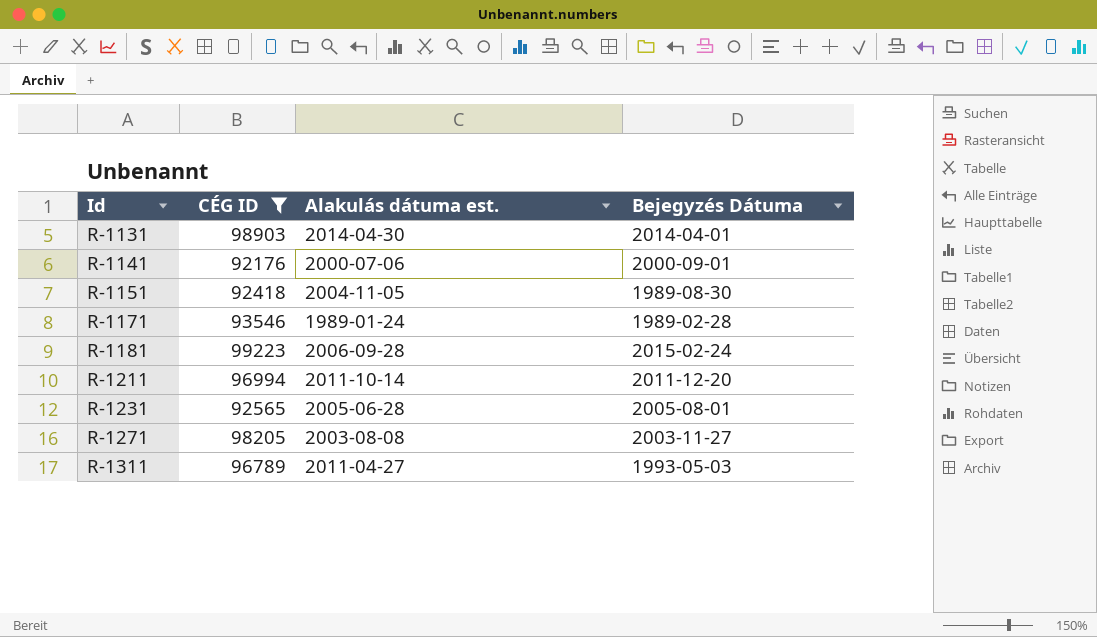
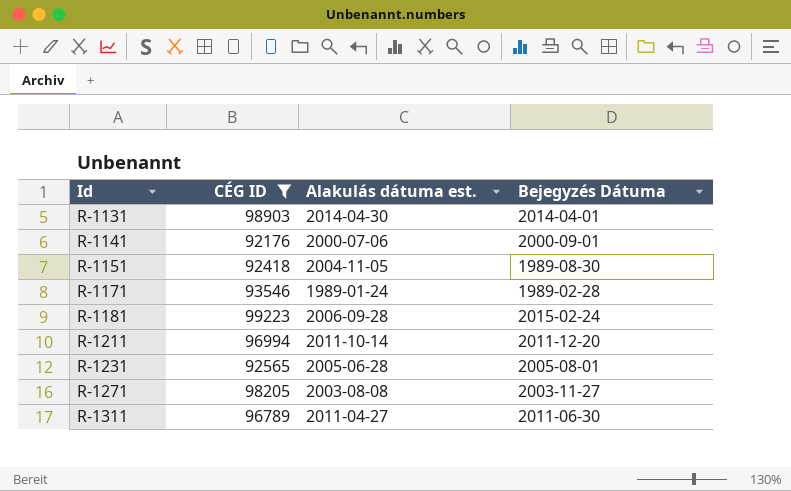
R-1311 | Bejegyzés Dátuma: 1993-05-03 -> 2011-06-30

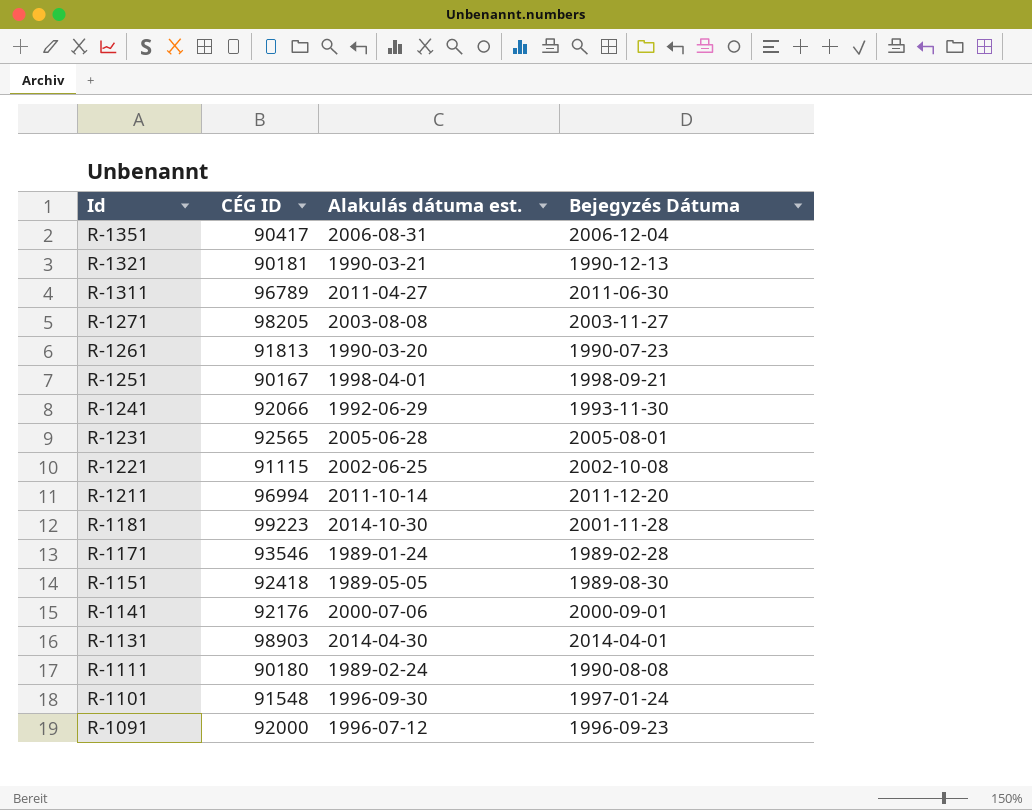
filter: CÉG ID >= 92176 -> none
row order: Id ascending -> Id descending
R-1181 | Alakulás dátuma est.: 2006-09-28 -> 2014-10-30
R-1181 | Bejegyzés Dátuma: 2015-02-24 -> 2001-11-28
R-1151 | Alakulás dátuma est.: 2004-11-05 -> 1989-05-05

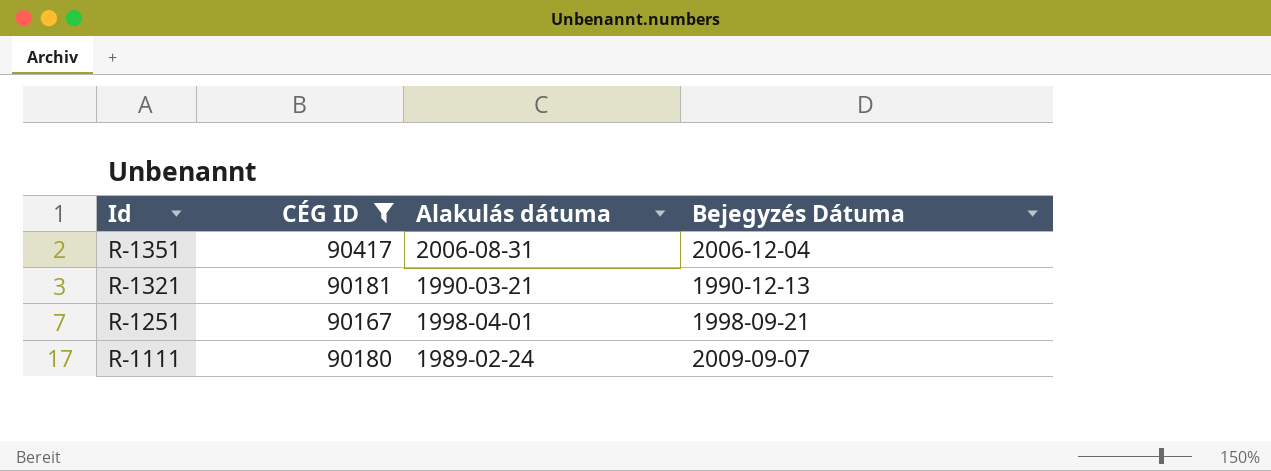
filter: none -> CÉG ID <= 90417
column name: Alakulás dátuma est. -> Alakulás dátuma
R-1111 | Bejegyzés Dátuma: 1990-08-08 -> 2009-09-07

